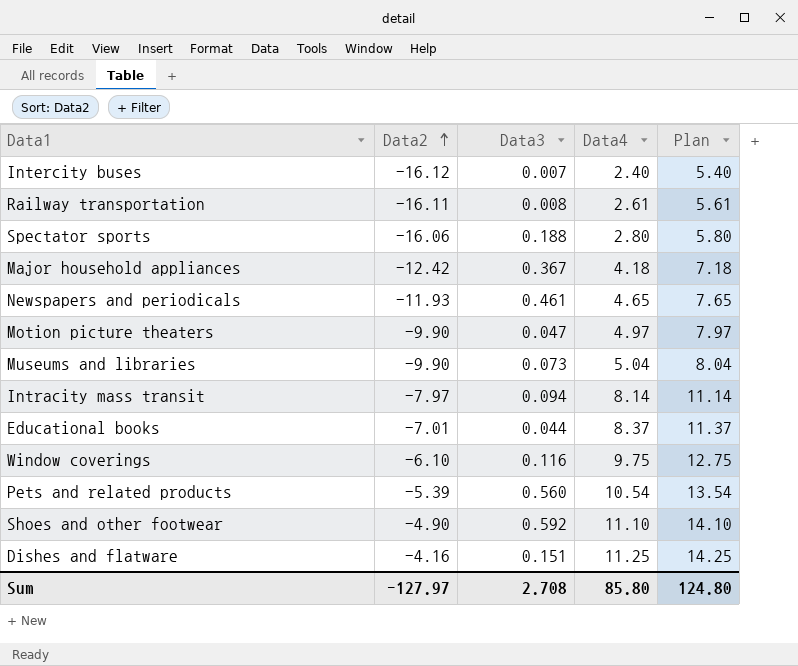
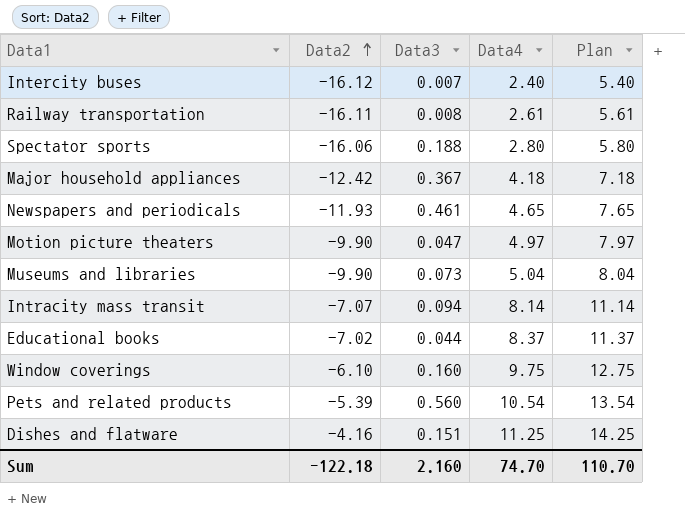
row Shoes and other footwear: -4.90 | 0.592 | 11.10 | 14.10 -> none
Intracity mass transit | Data2: -7.97 -> -7.07
Educational books | Data2: -7.01 -> -7.02
Window coverings | Data3: 0.116 -> 0.160
Sum | Data2: -127.97 -> -122.18
Sum | Data3: 2.708 -> 2.160
Sum | Data4: 85.80 -> 74.70
Sum | Plan: 124.80 -> 110.70

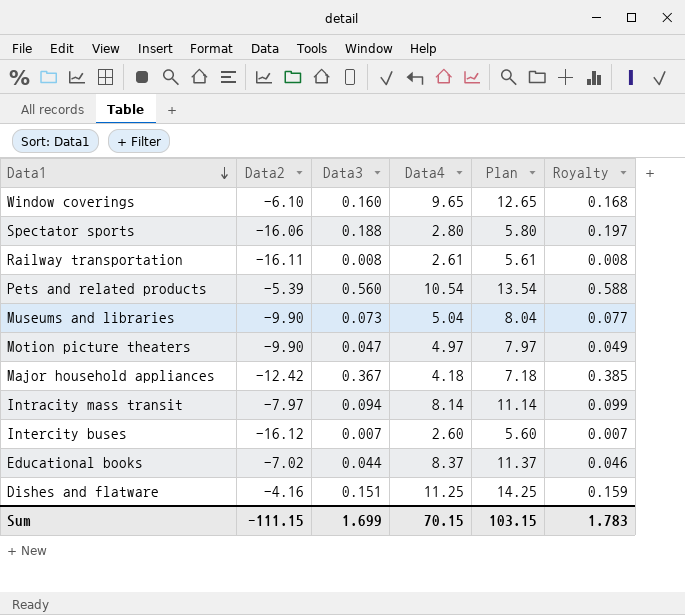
row order: Data2 ascending -> Data1 descending
column Royalty | formula: none -> [Data3] * 1.05
row Newspapers and periodicals: -11.93 | 0.461 | 4.65 | 7.65 -> none
Window coverings | Data4: 9.75 -> 9.65
Window coverings | Plan: 12.75 -> 12.65
Intracity mass transit | Data2: -7.07 -> -7.97
Intercity buses | Data4: 2.40 -> 2.60
Intercity buses | Plan: 5.40 -> 5.60
Sum | Data2: -122.18 -> -111.15
Sum | Data3: 2.160 -> 1.699
Sum | Data4: 74.70 -> 70.15
Sum | Plan: 110.70 -> 103.15

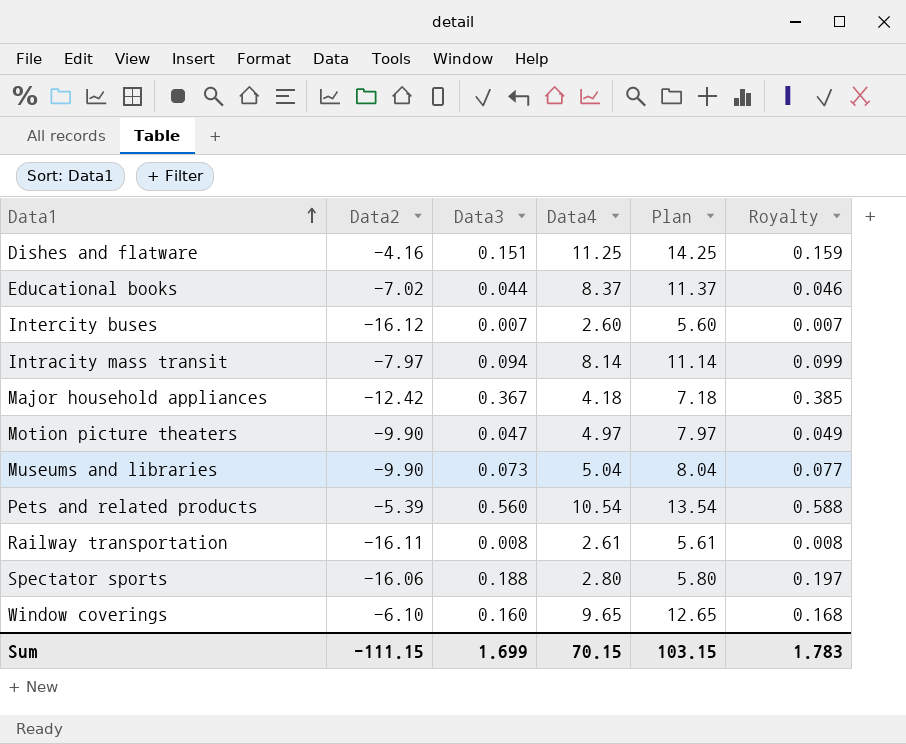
row order: Data1 descending -> Data1 ascending

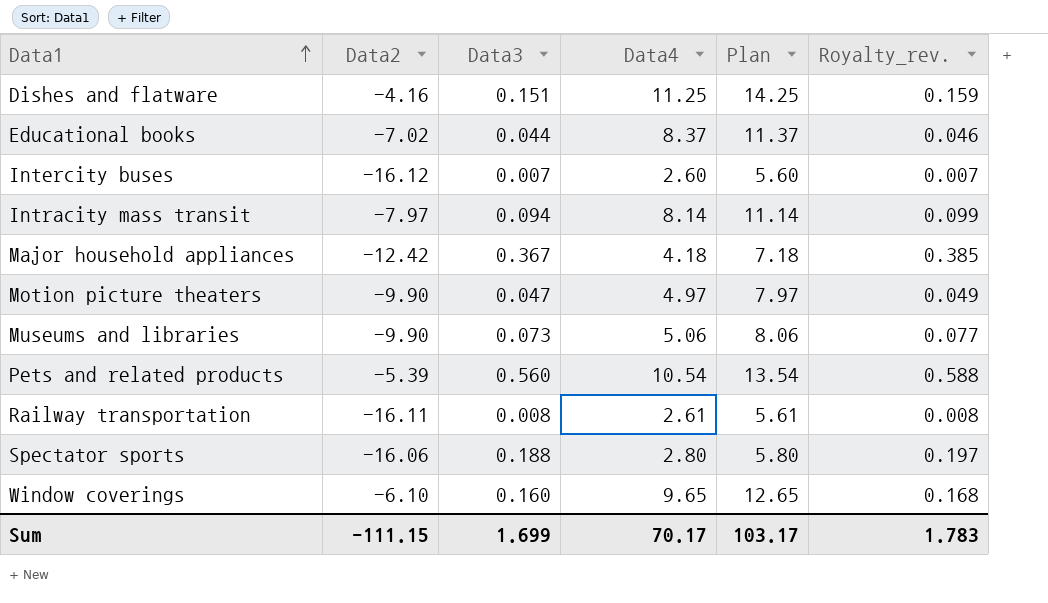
column name: Royalty -> Royalty_rev.
Museums and libraries | Data4: 5.04 -> 5.06
Museums and libraries | Plan: 8.04 -> 8.06
Sum | Data4: 70.15 -> 70.17
Sum | Plan: 103.15 -> 103.17

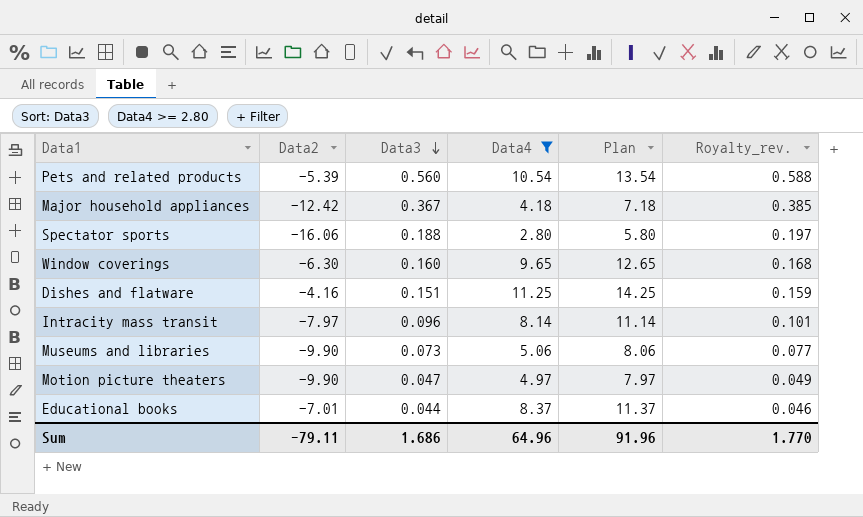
filter: none -> Data4 >= 2.80
row order: Data1 ascending -> Data3 descending
Window coverings | Data2: -6.10 -> -6.30
Intracity mass transit | Data3: 0.094 -> 0.096
Intracity mass transit | Royalty_rev.: 0.099 -> 0.101
Educational books | Data2: -7.02 -> -7.01
Sum | Data2: -111.15 -> -79.11
Sum | Data3: 1.699 -> 1.686
Sum | Data4: 70.17 -> 64.96
Sum | Plan: 103.17 -> 91.96
Sum | Royalty_rev.: 1.783 -> 1.770

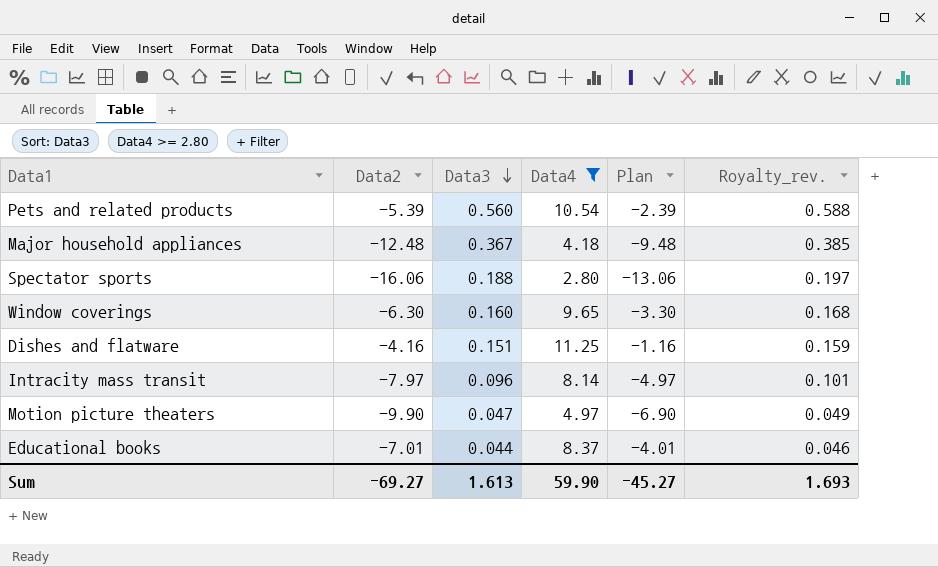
column Plan | formula: [Data4] + 3 -> [Data2] + 3
row Museums and libraries: -9.90 | 0.073 | 5.06 | 8.06 | 0.077 -> none
Major household appliances | Data2: -12.42 -> -12.48
Sum | Data2: -79.11 -> -69.27
Sum | Data3: 1.686 -> 1.613
Sum | Data4: 64.96 -> 59.90
Sum | Plan: 91.96 -> -45.27
Sum | Royalty_rev.: 1.770 -> 1.693

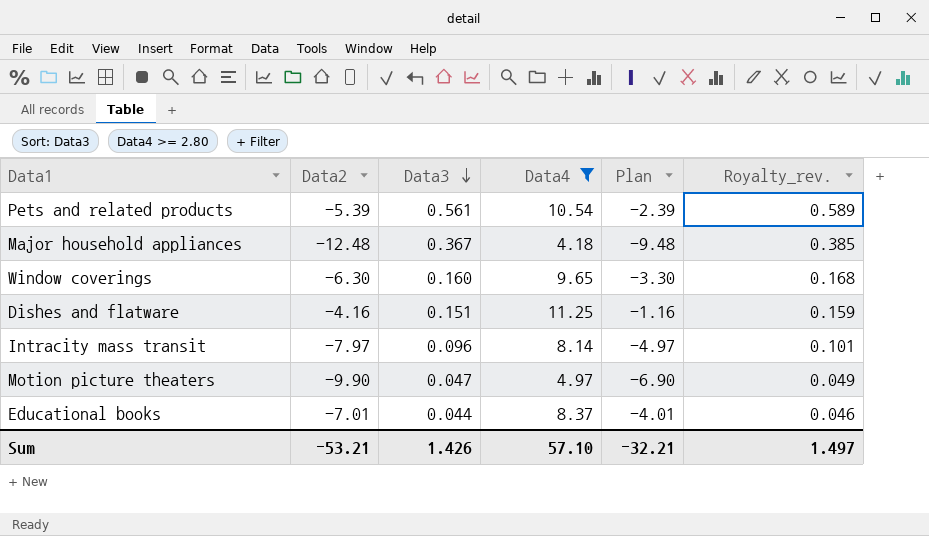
row Spectator sports: -16.06 | 0.188 | 2.80 | -13.06 | 0.197 -> none
Pets and related products | Data3: 0.560 -> 0.561
Pets and related products | Royalty_rev.: 0.588 -> 0.589
Sum | Data2: -69.27 -> -53.21
Sum | Data3: 1.613 -> 1.426
Sum | Data4: 59.90 -> 57.10
Sum | Plan: -45.27 -> -32.21
Sum | Royalty_rev.: 1.693 -> 1.497

